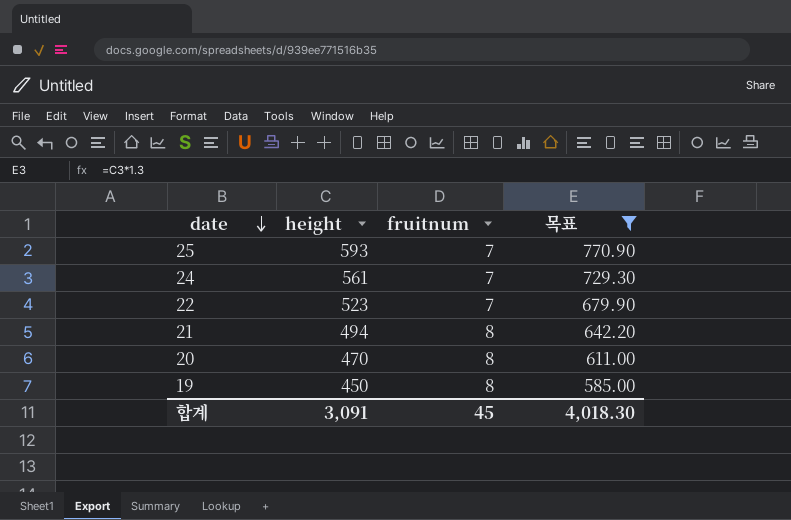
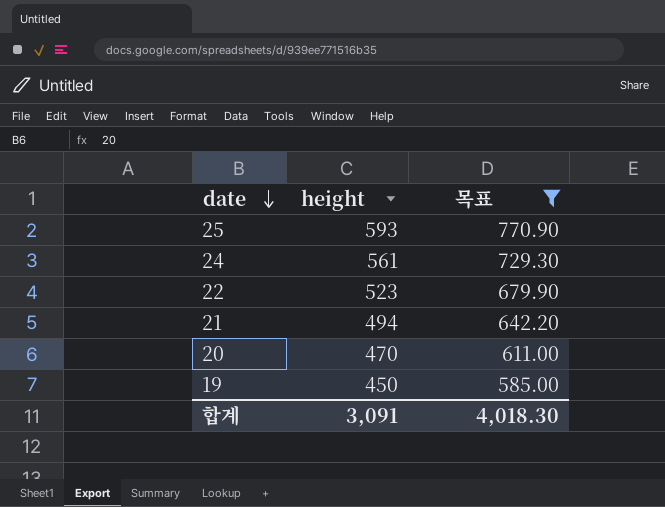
column fruitnum | position: 3 -> none

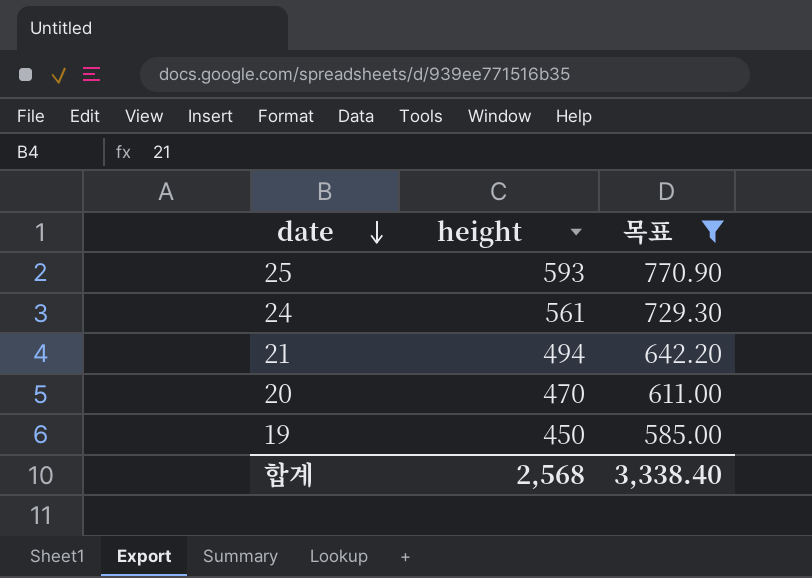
row 22: 523 | 679.90 -> none
합계 | height: 3,091 -> 2,568
합계 | 목표: 4,018.30 -> 3,338.40

